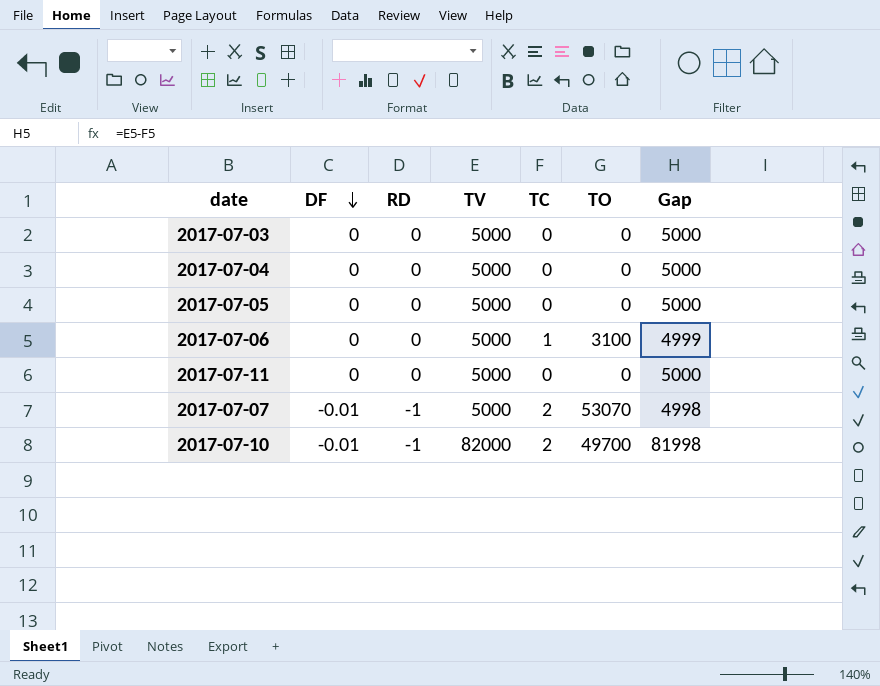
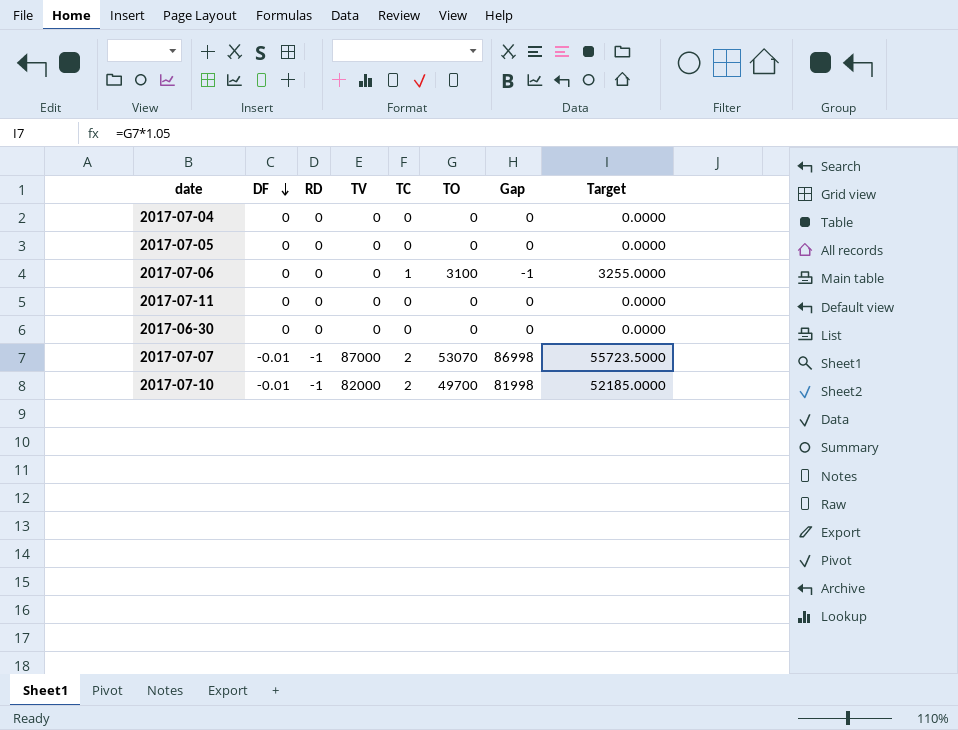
column Target | formula: none -> [TO] * 1.05
row 2017-07-03: 0 | 0 | 5000 | 0 | 0 | 5000 -> none
2017-07-04 | TV: 5000 -> 0
2017-07-04 | Gap: 5000 -> 0
2017-07-05 | TV: 5000 -> 0
2017-07-05 | Gap: 5000 -> 0
2017-07-06 | TV: 5000 -> 0
2017-07-06 | Gap: 4999 -> -1
2017-07-11 | TV: 5000 -> 0
2017-07-11 | Gap: 5000 -> 0
row 2017-06-30: none -> 0 | 0 | 0 | 0 | 0 | 0 | 0.0000
2017-07-07 | TV: 5000 -> 87000
2017-07-07 | Gap: 4998 -> 86998

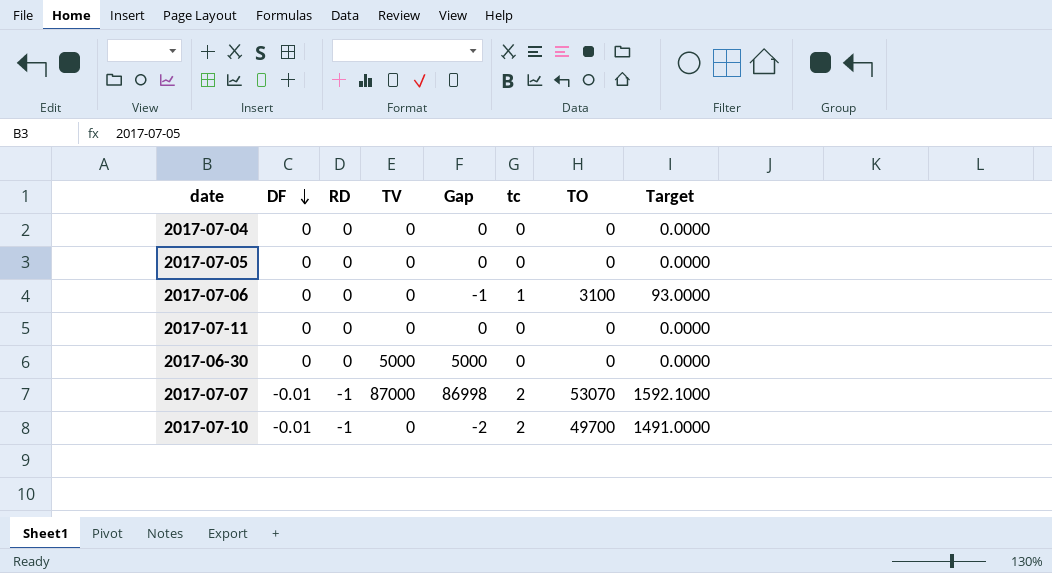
column Gap | position: 7 -> 5
column name: TC -> tc
column Target | formula: [TO] * 1.05 -> [TO] * 0.03
2017-06-30 | TV: 0 -> 5000
2017-06-30 | Gap: 0 -> 5000
2017-07-10 | TV: 82000 -> 0
2017-07-10 | Gap: 81998 -> -2

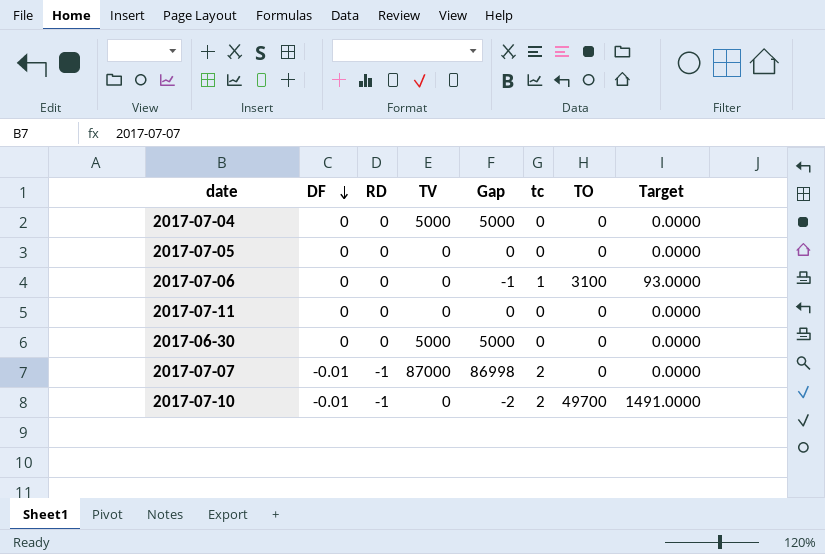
2017-07-04 | TV: 0 -> 5000
2017-07-04 | Gap: 0 -> 5000
2017-07-07 | TO: 53070 -> 0
2017-07-07 | Target: 1592.1000 -> 0.0000

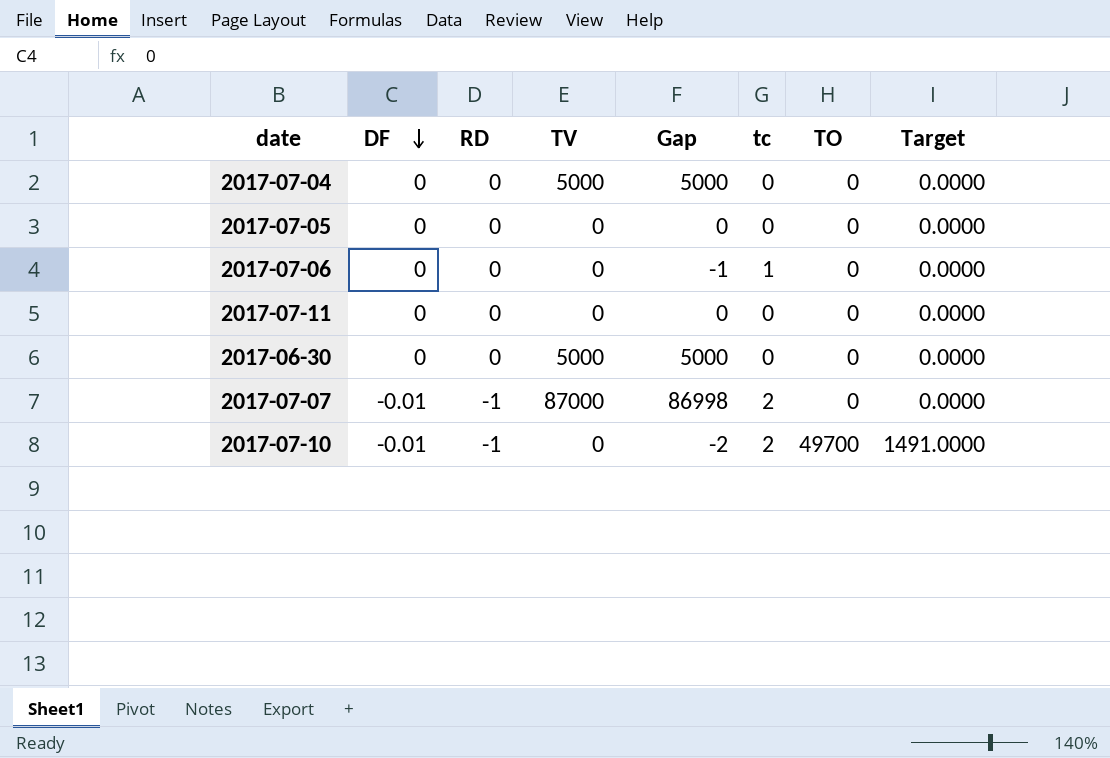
2017-07-06 | TO: 3100 -> 0
2017-07-06 | Target: 93.0000 -> 0.0000

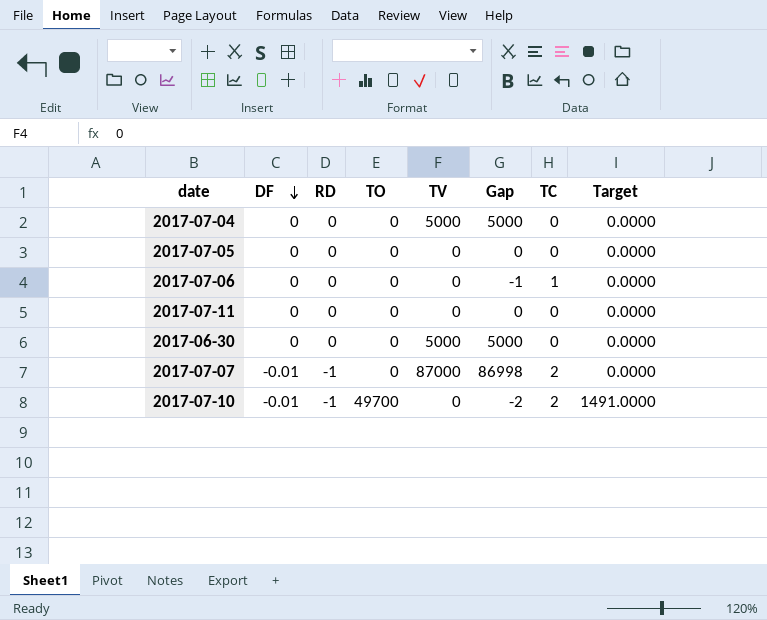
column TO | position: 7 -> 4
column name: tc -> TC

